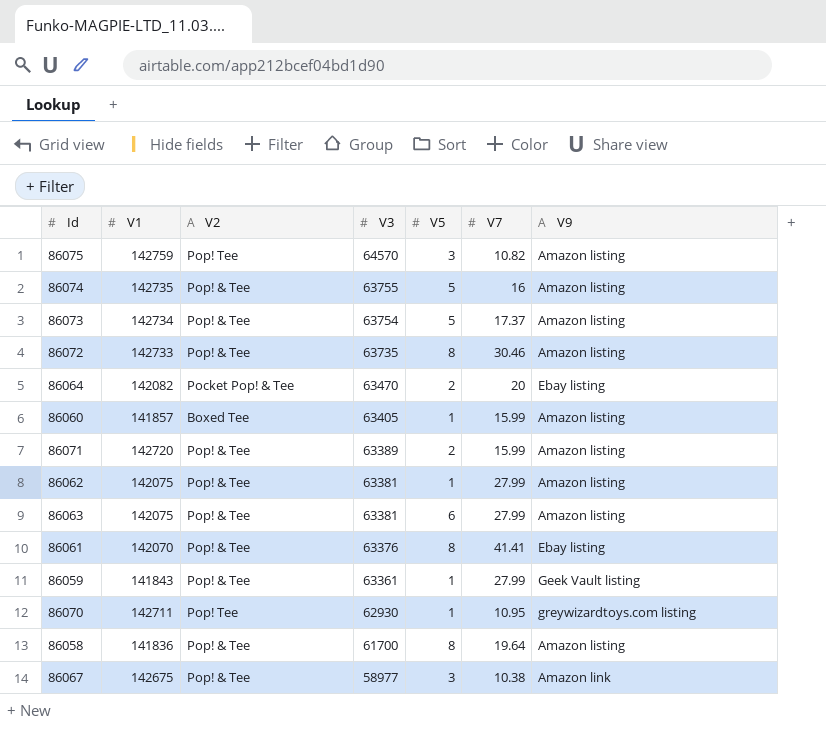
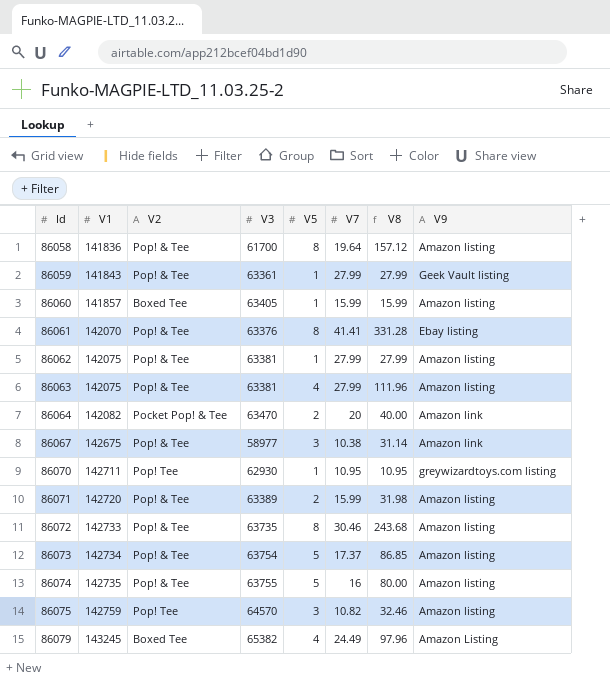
row order: V3 descending -> Id ascending
column V8 | formula: none -> [V5] * [V7]
86063 | V5: 6 -> 4
86064 | V9: Ebay listing -> Amazon link
row 86079: none -> 143245 | Boxed Tee | 65382 | 4 | 24.49 | 97.96 | Amazon Listing

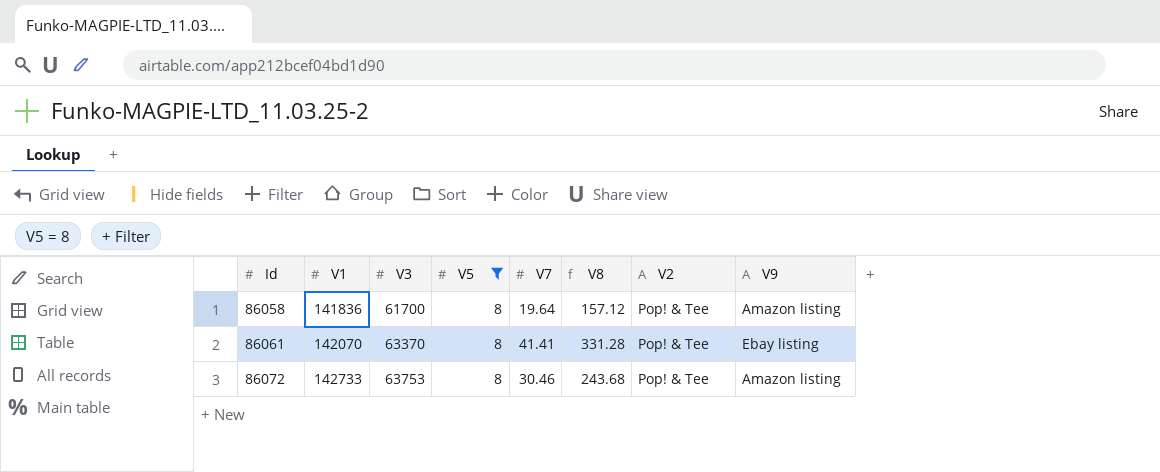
filter: none -> V5 = 8
column V2 | position: 3 -> 7
86061 | V3: 63376 -> 63370
86072 | V3: 63735 -> 63753

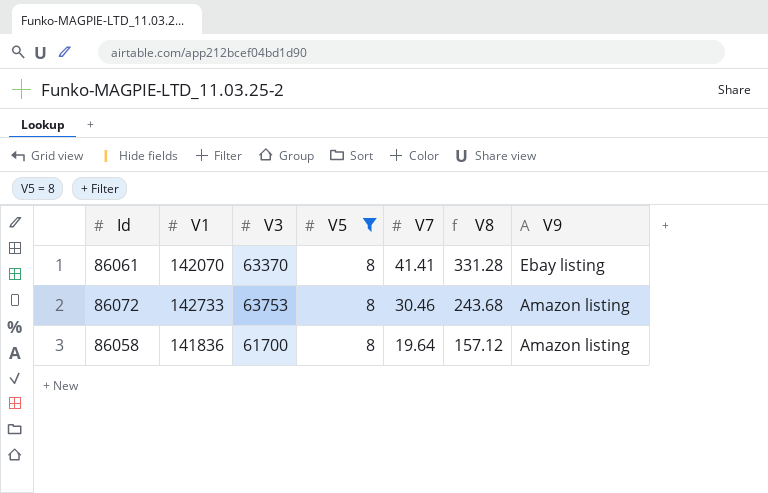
row order: Id ascending -> V7 descending
column V2 | position: 7 -> none

